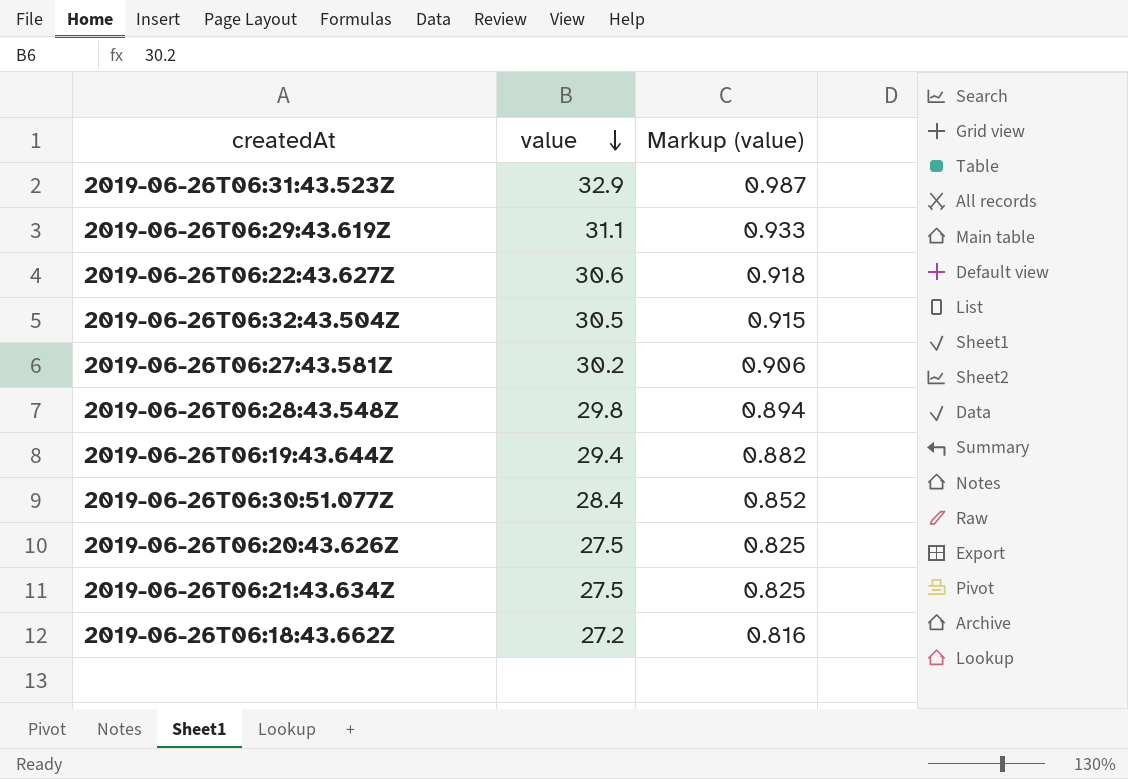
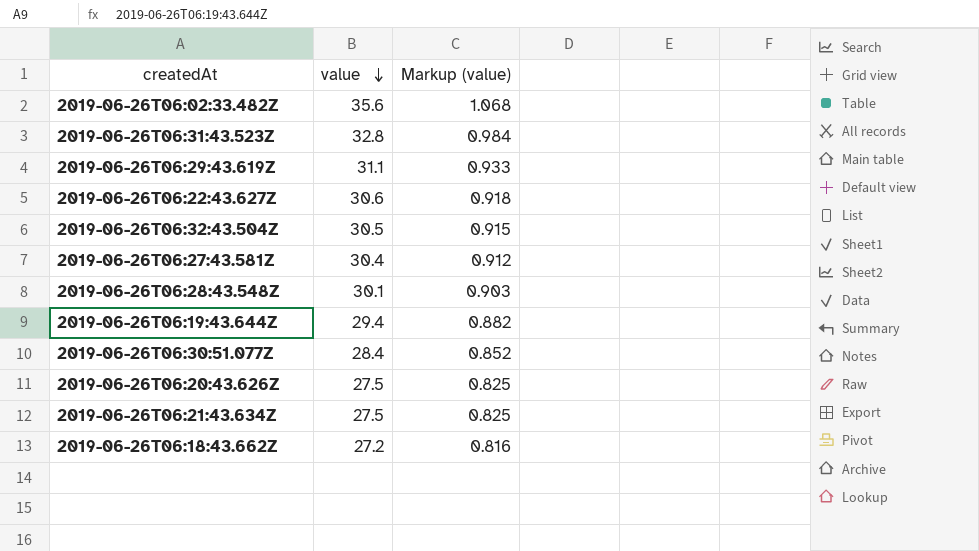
row 2019-06-26T06:02:33.482Z: none -> 35.6 | 1.068
2019-06-26T06:31:43.523Z | value: 32.9 -> 32.8
2019-06-26T06:31:43.523Z | Markup (value): 0.987 -> 0.984
2019-06-26T06:27:43.581Z | value: 30.2 -> 30.4
2019-06-26T06:27:43.581Z | Markup (value): 0.906 -> 0.912
2019-06-26T06:28:43.548Z | value: 29.8 -> 30.1
2019-06-26T06:28:43.548Z | Markup (value): 0.894 -> 0.903

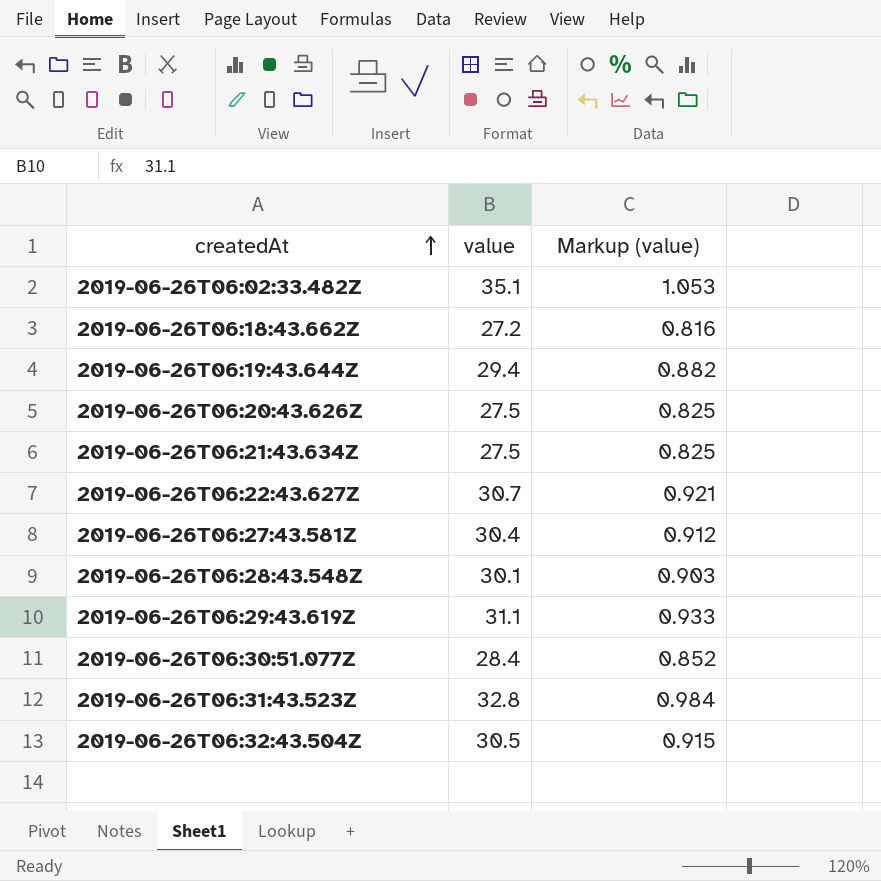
row order: value descending -> createdAt ascending
2019-06-26T06:02:33.482Z | value: 35.6 -> 35.1
2019-06-26T06:02:33.482Z | Markup (value): 1.068 -> 1.053
2019-06-26T06:22:43.627Z | value: 30.6 -> 30.7
2019-06-26T06:22:43.627Z | Markup (value): 0.918 -> 0.921

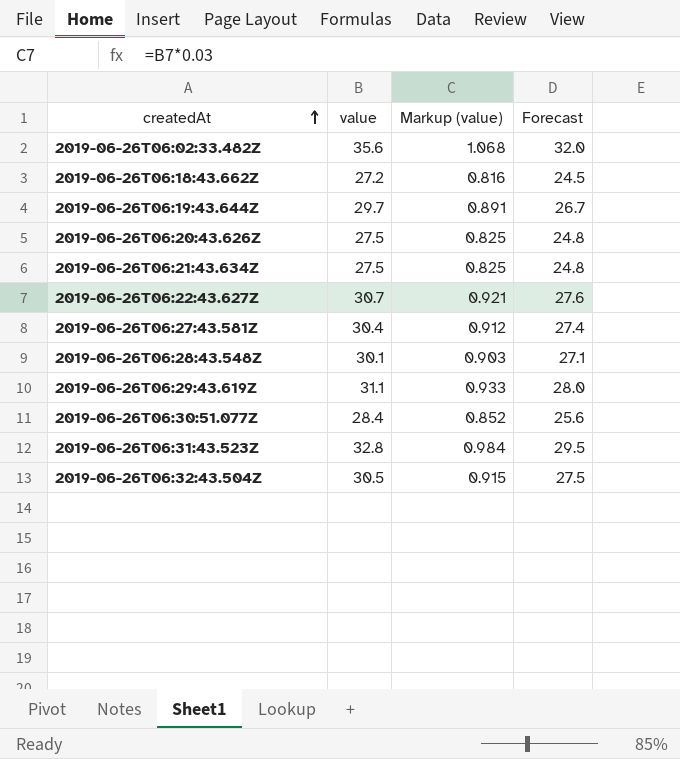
column Forecast | formula: none -> [value] * 0.9
2019-06-26T06:02:33.482Z | value: 35.1 -> 35.6
2019-06-26T06:02:33.482Z | Markup (value): 1.053 -> 1.068
2019-06-26T06:19:43.644Z | value: 29.4 -> 29.7
2019-06-26T06:19:43.644Z | Markup (value): 0.882 -> 0.891

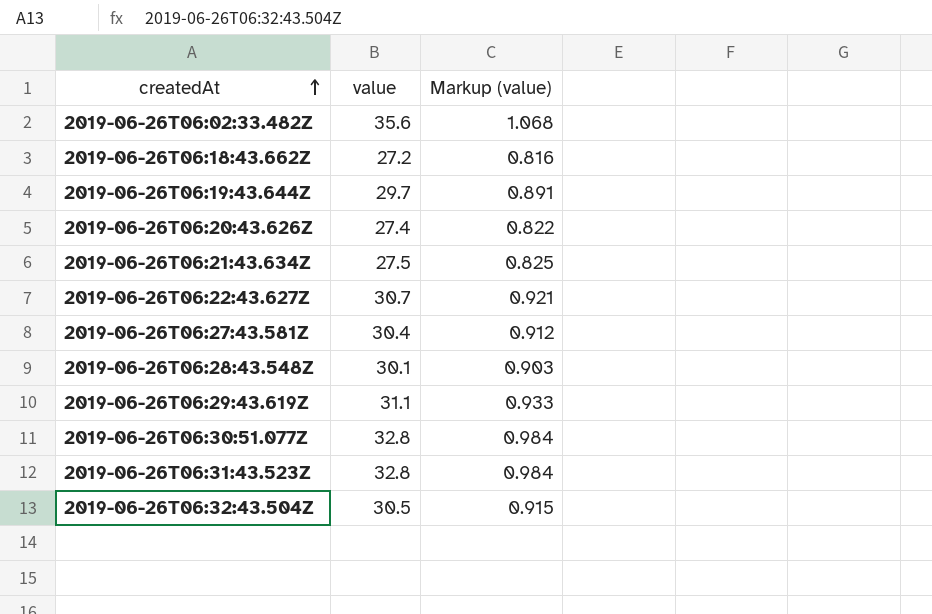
column Forecast | formula: [value] * 0.9 -> none
2019-06-26T06:20:43.626Z | value: 27.5 -> 27.4
2019-06-26T06:20:43.626Z | Markup (value): 0.825 -> 0.822
2019-06-26T06:30:51.077Z | value: 28.4 -> 32.8
2019-06-26T06:30:51.077Z | Markup (value): 0.852 -> 0.984

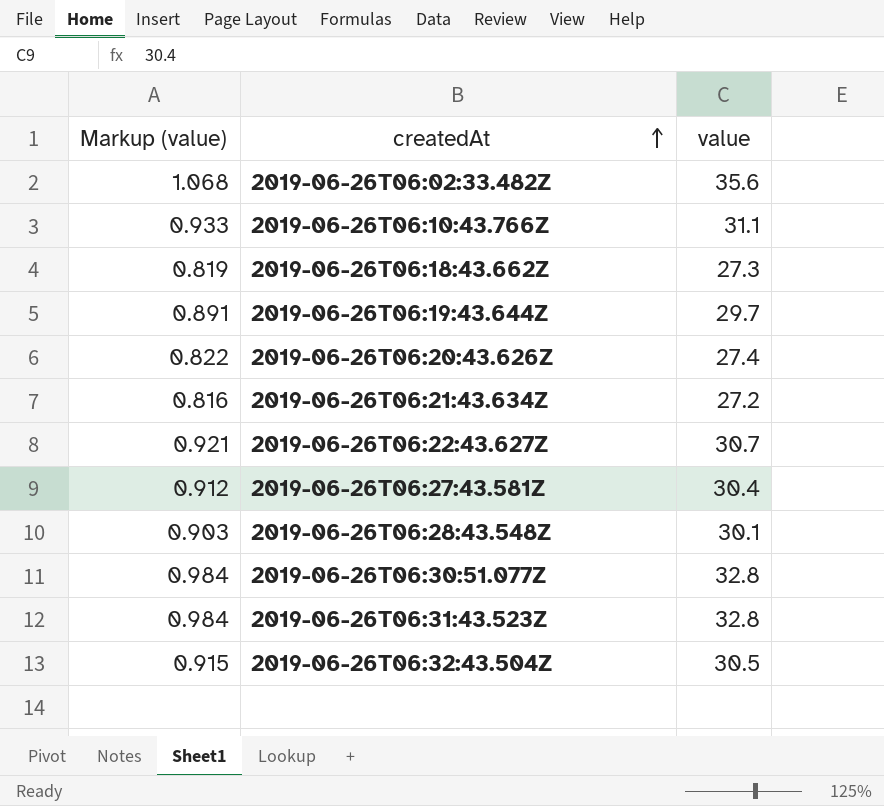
column Markup (value) | position: 3 -> 1
row 2019-06-26T06:29:43.619Z: 31.1 | 0.933 -> none
row 2019-06-26T06:10:43.766Z: none -> 0.933 | 31.1
2019-06-26T06:18:43.662Z | Markup (value): 0.816 -> 0.819
2019-06-26T06:18:43.662Z | value: 27.2 -> 27.3
2019-06-26T06:21:43.634Z | Markup (value): 0.825 -> 0.816
2019-06-26T06:21:43.634Z | value: 27.5 -> 27.2

